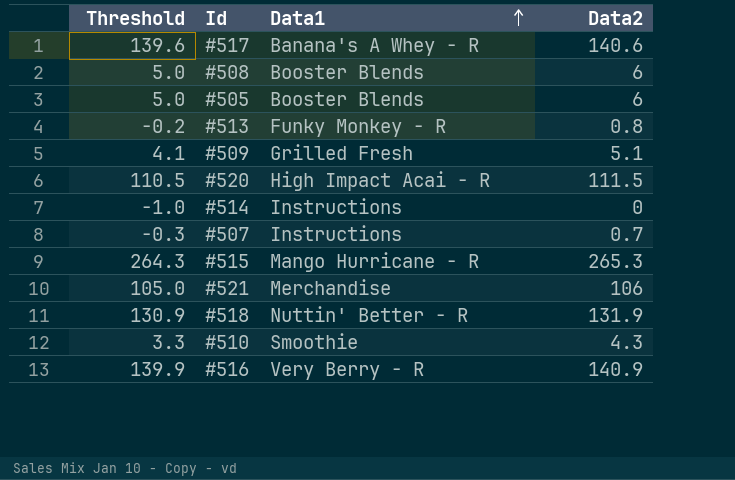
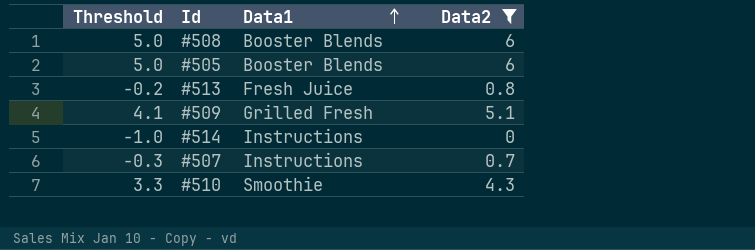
filter: none -> Data2 <= 6
#513 | Data1: Funky Monkey - R -> Fresh Juice

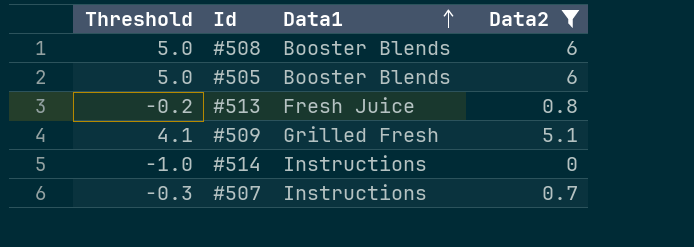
row #510: 3.3 | Smoothie | 4.3 -> none

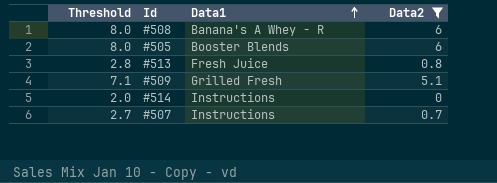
column Threshold | formula: [Data2] - 1 -> [Data2] + 2
#508 | Data1: Booster Blends -> Banana's A Whey - R

